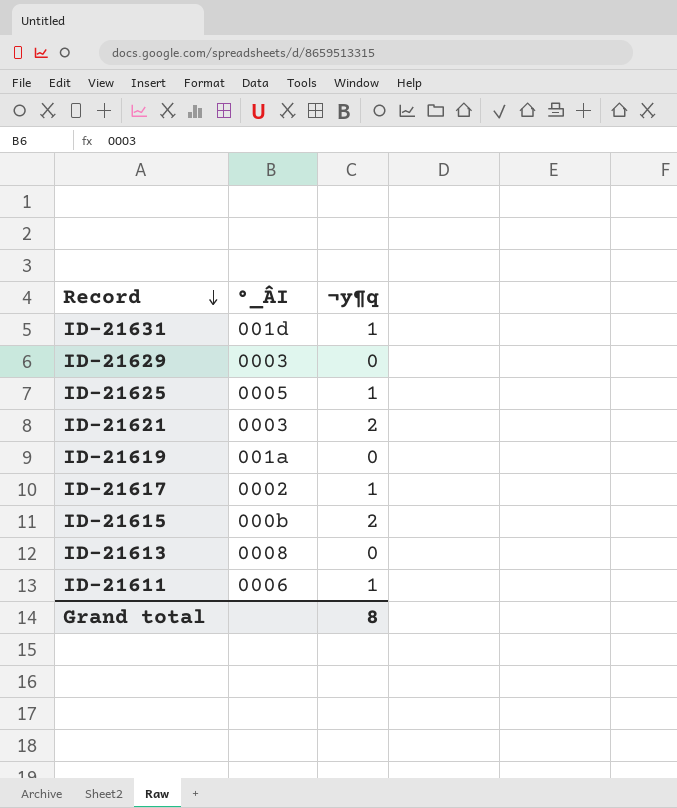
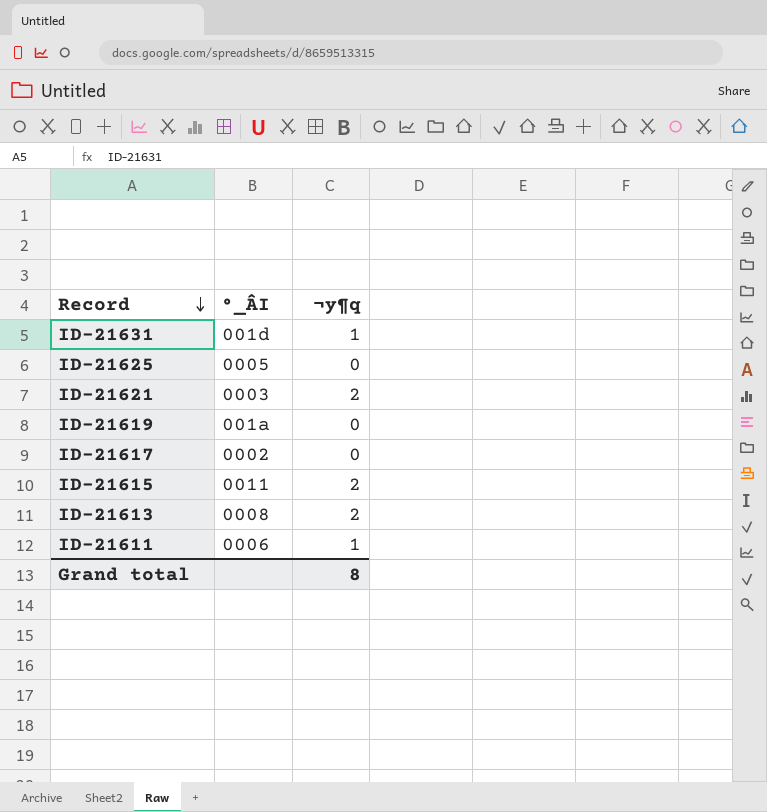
row ID-21629: 0003 | 0 -> none
ID-21625 | ¬y¶q: 1 -> 0
ID-21617 | ¬y¶q: 1 -> 0
ID-21615 | °_ÂI: 000b -> 0011
ID-21613 | ¬y¶q: 0 -> 2

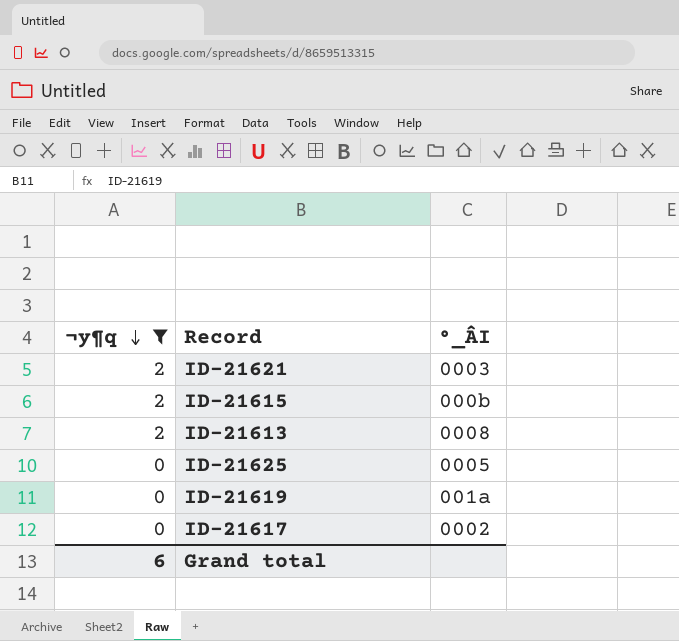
filter: none -> ¬y¶q != 1
row order: Record descending -> ¬y¶q descending
column ¬y¶q | position: 3 -> 1
ID-21615 | °_ÂI: 0011 -> 000b
Grand total | ¬y¶q: 8 -> 6

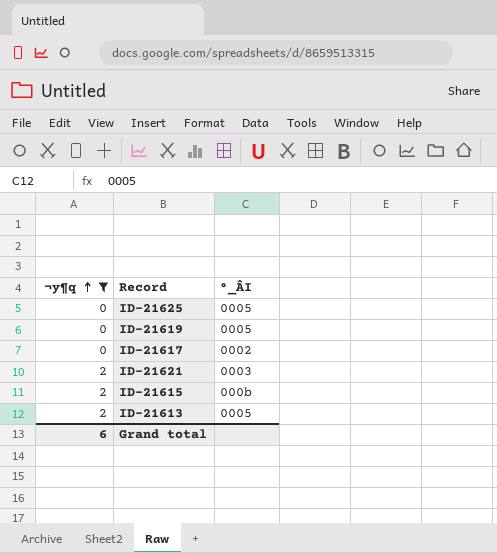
row order: ¬y¶q descending -> ¬y¶q ascending
ID-21619 | °_ÂI: 001a -> 0005
ID-21613 | °_ÂI: 0008 -> 0005

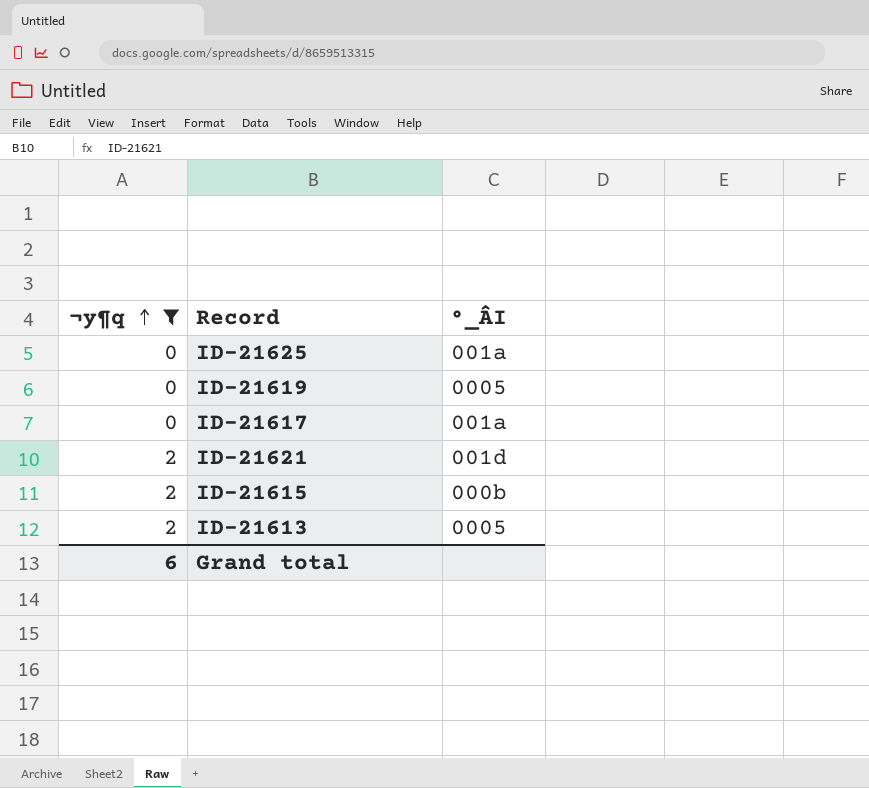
ID-21625 | °_ÂI: 0005 -> 001a
ID-21617 | °_ÂI: 0002 -> 001a
ID-21621 | °_ÂI: 0003 -> 001d

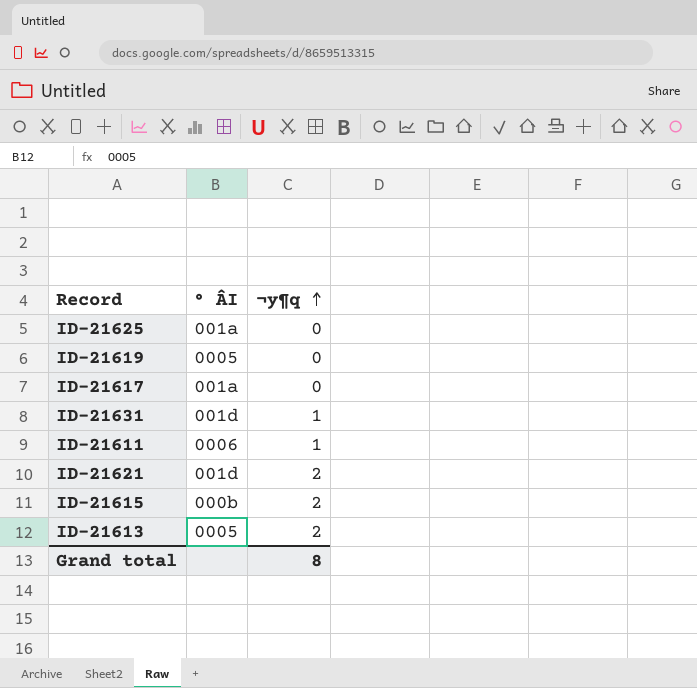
filter: ¬y¶q != 1 -> none
column name: °_ÂI -> ° ÂI
column ¬y¶q | position: 1 -> 3
Grand total | ¬y¶q: 6 -> 8

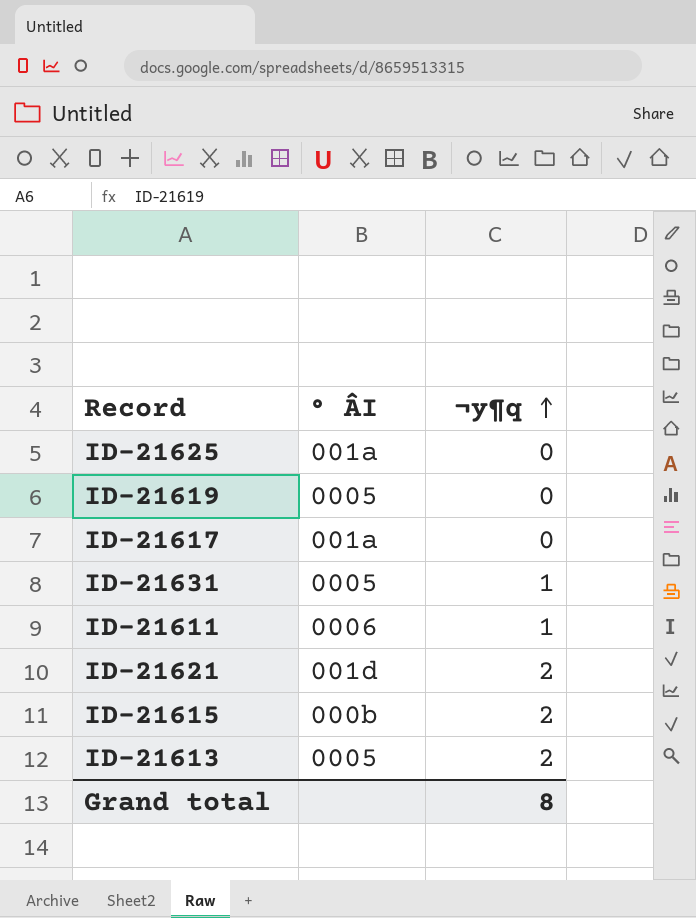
ID-21631 | ° ÂI: 001d -> 0005

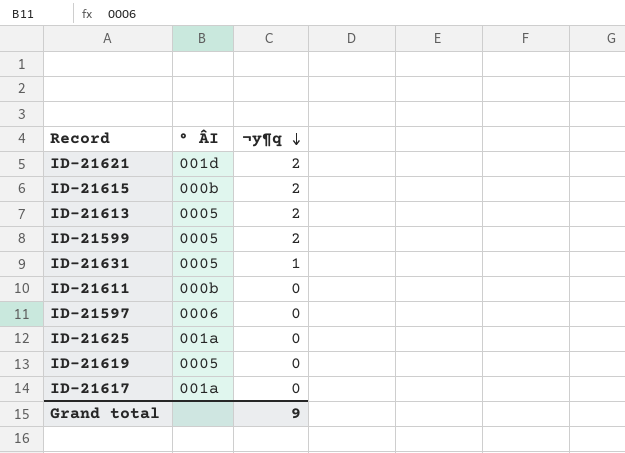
row order: ¬y¶q ascending -> ¬y¶q descending
row ID-21599: none -> 0005 | 2
ID-21611 | ° ÂI: 0006 -> 000b
ID-21611 | ¬y¶q: 1 -> 0
row ID-21597: none -> 0006 | 0
Grand total | ¬y¶q: 8 -> 9

